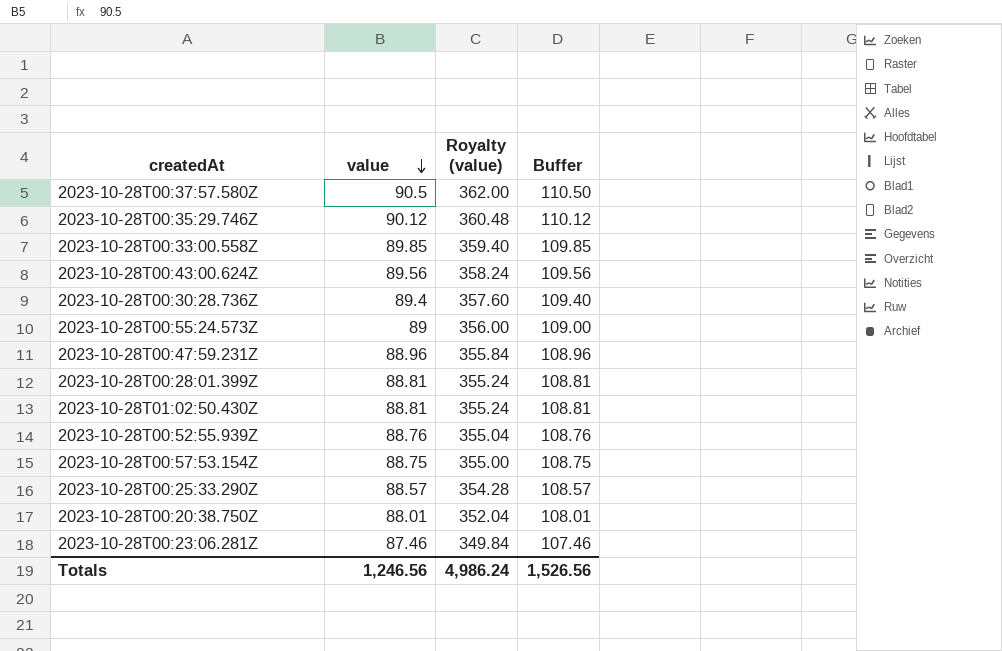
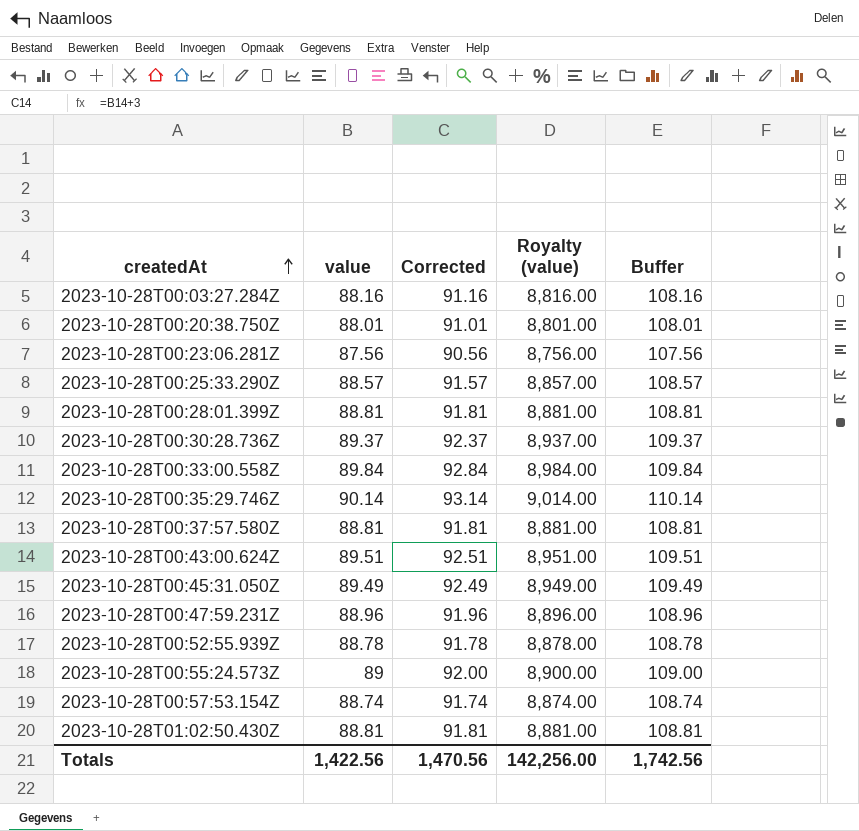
row order: value descending -> createdAt ascending
column Corrected | formula: none -> [value] + 3
column Royalty (value) | formula: [value] * 4 -> [value] * 100
row 2023-10-28T00:03:27.284Z: none -> 88.16 | 91.16 | 8,816.00 | 108.16
2023-10-28T00:23:06.281Z | value: 87.46 -> 87.56
2023-10-28T00:23:06.281Z | Buffer: 107.46 -> 107.56
2023-10-28T00:30:28.736Z | value: 89.4 -> 89.37
2023-10-28T00:30:28.736Z | Buffer: 109.40 -> 109.37
2023-10-28T00:33:00.558Z | value: 89.85 -> 89.84
2023-10-28T00:33:00.558Z | Buffer: 109.85 -> 109.84
2023-10-28T00:35:29.746Z | value: 90.12 -> 90.14
2023-10-28T00:35:29.746Z | Buffer: 110.12 -> 110.14
2023-10-28T00:37:57.580Z | value: 90.5 -> 88.81
2023-10-28T00:37:57.580Z | Buffer: 110.50 -> 108.81
2023-10-28T00:43:00.624Z | value: 89.56 -> 89.51
2023-10-28T00:43:00.624Z | Buffer: 109.56 -> 109.51
row 2023-10-28T00:45:31.050Z: none -> 89.49 | 92.49 | 8,949.00 | 109.49
2023-10-28T00:52:55.939Z | value: 88.76 -> 88.78
2023-10-28T00:52:55.939Z | Buffer: 108.76 -> 108.78
2023-10-28T00:57:53.154Z | value: 88.75 -> 88.74
2023-10-28T00:57:53.154Z | Buffer: 108.75 -> 108.74
Totals | value: 1,246.56 -> 1,422.56
Totals | Royalty (value): 4,986.24 -> 142,256.00
Totals | Buffer: 1,526.56 -> 1,742.56

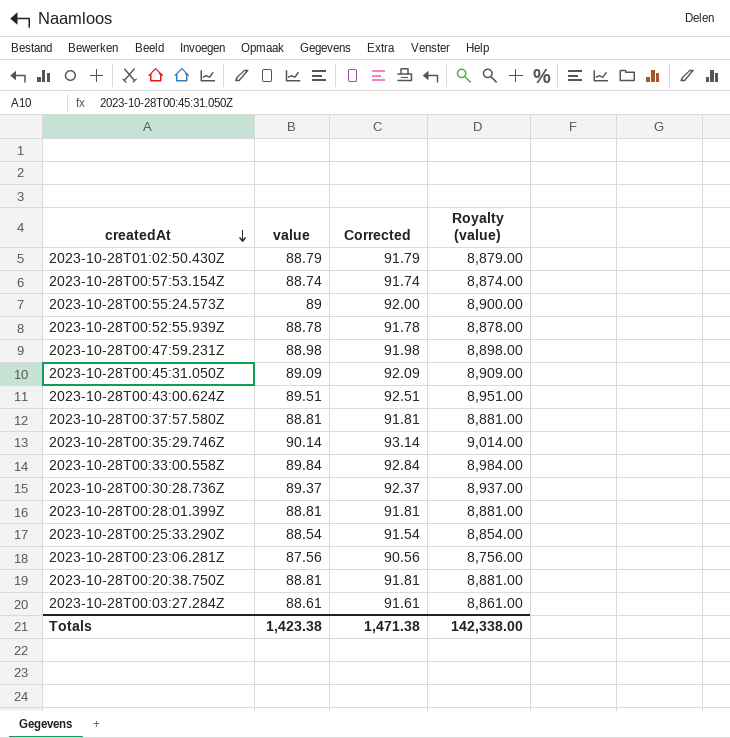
row order: createdAt ascending -> createdAt descending
column Buffer | formula: [value] + 20 -> none
2023-10-28T01:02:50.430Z | value: 88.81 -> 88.79
2023-10-28T01:02:50.430Z | Corrected: 91.81 -> 91.79
2023-10-28T01:02:50.430Z | Royalty (value): 8,881.00 -> 8,879.00
2023-10-28T00:47:59.231Z | value: 88.96 -> 88.98
2023-10-28T00:47:59.231Z | Corrected: 91.96 -> 91.98
2023-10-28T00:47:59.231Z | Royalty (value): 8,896.00 -> 8,898.00
2023-10-28T00:45:31.050Z | value: 89.49 -> 89.09
2023-10-28T00:45:31.050Z | Corrected: 92.49 -> 92.09
2023-10-28T00:45:31.050Z | Royalty (value): 8,949.00 -> 8,909.00
2023-10-28T00:25:33.290Z | value: 88.57 -> 88.54
2023-10-28T00:25:33.290Z | Corrected: 91.57 -> 91.54
2023-10-28T00:25:33.290Z | Royalty (value): 8,857.00 -> 8,854.00
2023-10-28T00:20:38.750Z | value: 88.01 -> 88.81
2023-10-28T00:20:38.750Z | Corrected: 91.01 -> 91.81
2023-10-28T00:20:38.750Z | Royalty (value): 8,801.00 -> 8,881.00
2023-10-28T00:03:27.284Z | value: 88.16 -> 88.61
2023-10-28T00:03:27.284Z | Corrected: 91.16 -> 91.61
2023-10-28T00:03:27.284Z | Royalty (value): 8,816.00 -> 8,861.00
Totals | value: 1,422.56 -> 1,423.38
Totals | Corrected: 1,470.56 -> 1,471.38
Totals | Royalty (value): 142,256.00 -> 142,338.00

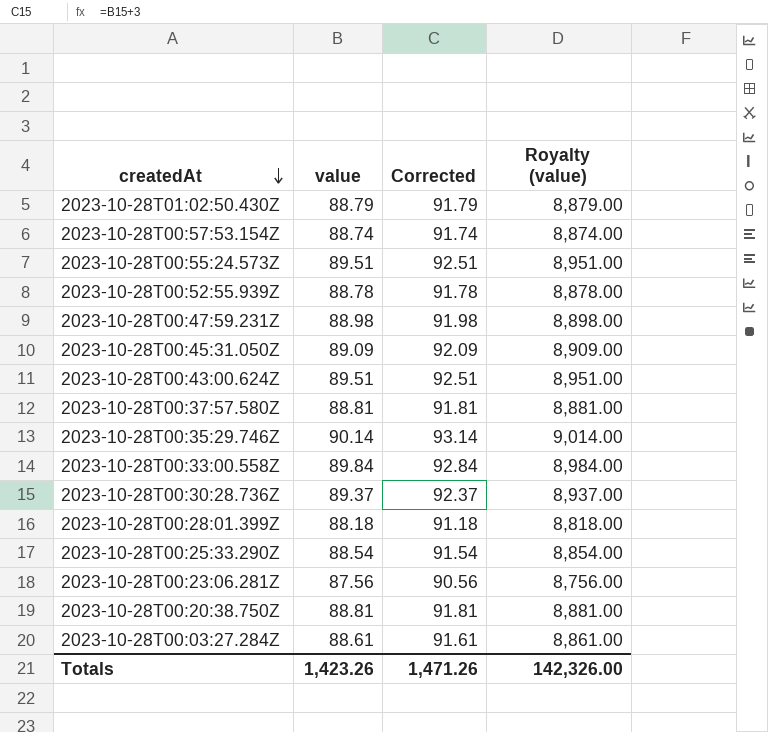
2023-10-28T00:55:24.573Z | value: 89 -> 89.51
2023-10-28T00:55:24.573Z | Corrected: 92.00 -> 92.51
2023-10-28T00:55:24.573Z | Royalty (value): 8,900.00 -> 8,951.00
2023-10-28T00:28:01.399Z | value: 88.81 -> 88.18
2023-10-28T00:28:01.399Z | Corrected: 91.81 -> 91.18
2023-10-28T00:28:01.399Z | Royalty (value): 8,881.00 -> 8,818.00
Totals | value: 1,423.38 -> 1,423.26
Totals | Corrected: 1,471.38 -> 1,471.26
Totals | Royalty (value): 142,338.00 -> 142,326.00

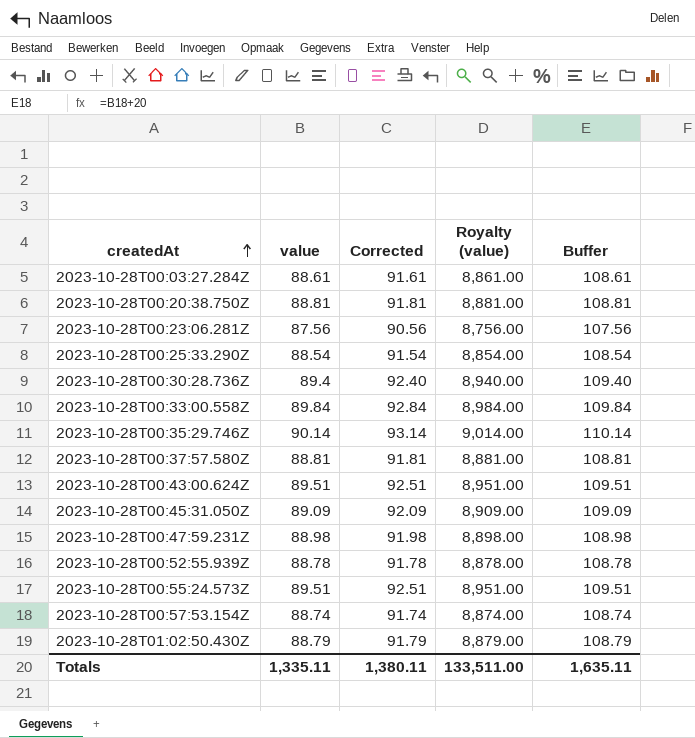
row order: createdAt descending -> createdAt ascending
column Buffer | formula: none -> [value] + 20
row 2023-10-28T00:28:01.399Z: 88.18 | 91.18 | 8,818.00 -> none
2023-10-28T00:30:28.736Z | value: 89.37 -> 89.4
2023-10-28T00:30:28.736Z | Corrected: 92.37 -> 92.40
2023-10-28T00:30:28.736Z | Royalty (value): 8,937.00 -> 8,940.00
Totals | value: 1,423.26 -> 1,335.11
Totals | Corrected: 1,471.26 -> 1,380.11
Totals | Royalty (value): 142,326.00 -> 133,511.00

